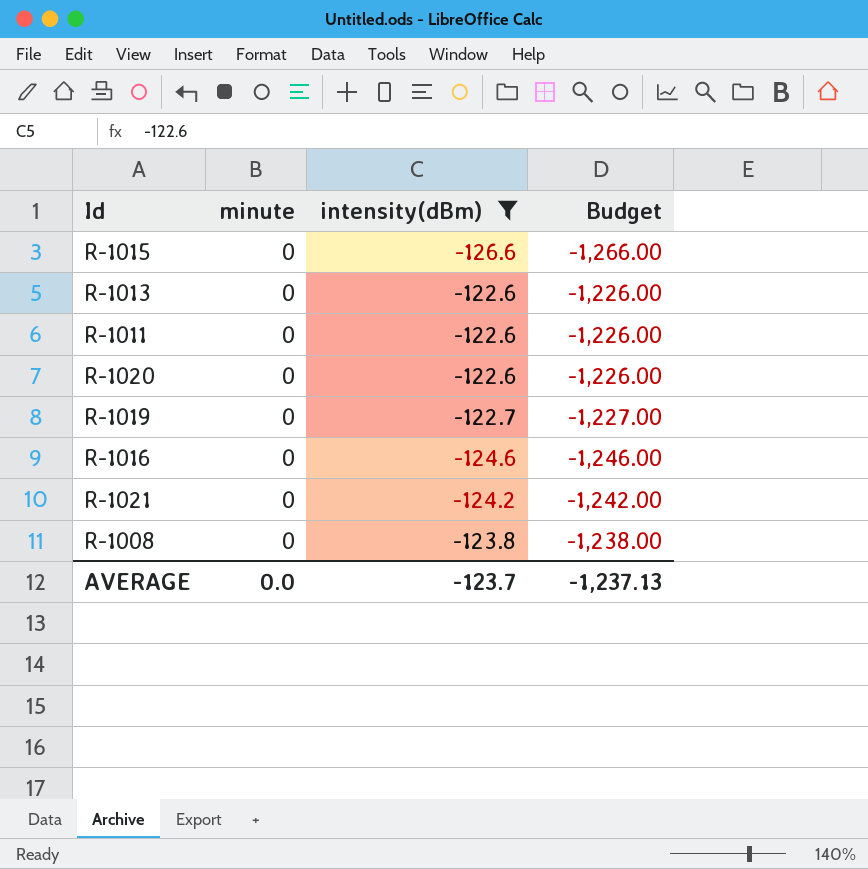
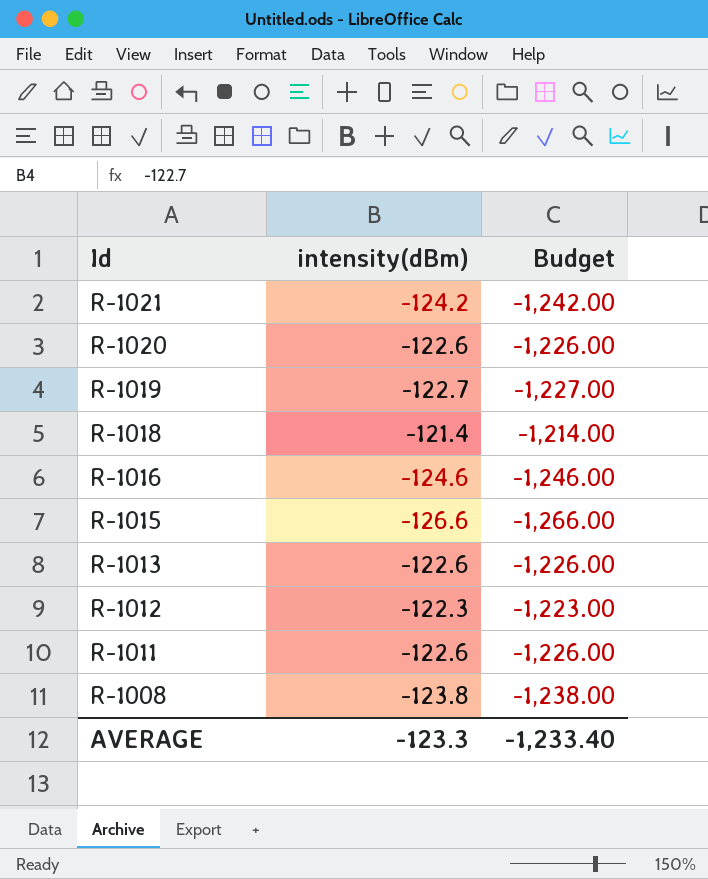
filter: intensity(dBm) <= -122.6 -> none
row order: none -> Id descending
column minute | position: 2 -> none
AVERAGE | intensity(dBm): -123.7 -> -123.3
AVERAGE | Budget: -1,237.13 -> -1,233.40

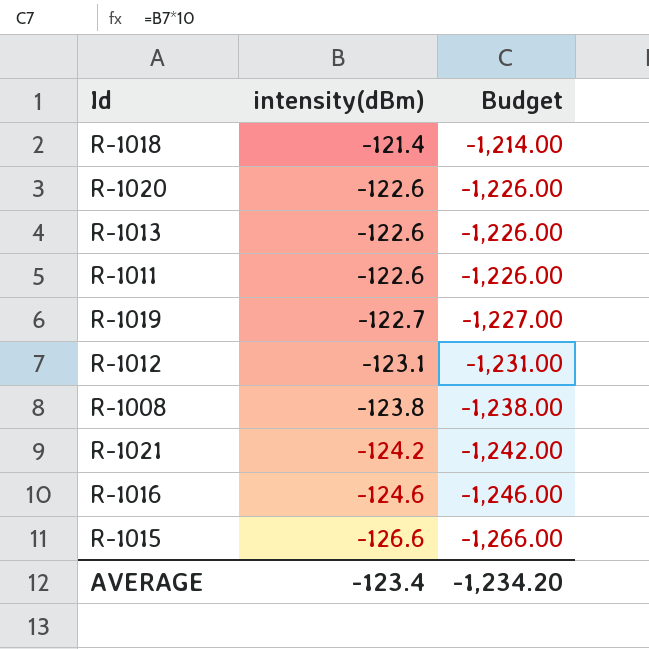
row order: Id descending -> intensity(dBm) descending
R-1012 | intensity(dBm): -122.3 -> -123.1
R-1012 | Budget: -1,223.00 -> -1,231.00
AVERAGE | intensity(dBm): -123.3 -> -123.4
AVERAGE | Budget: -1,233.40 -> -1,234.20

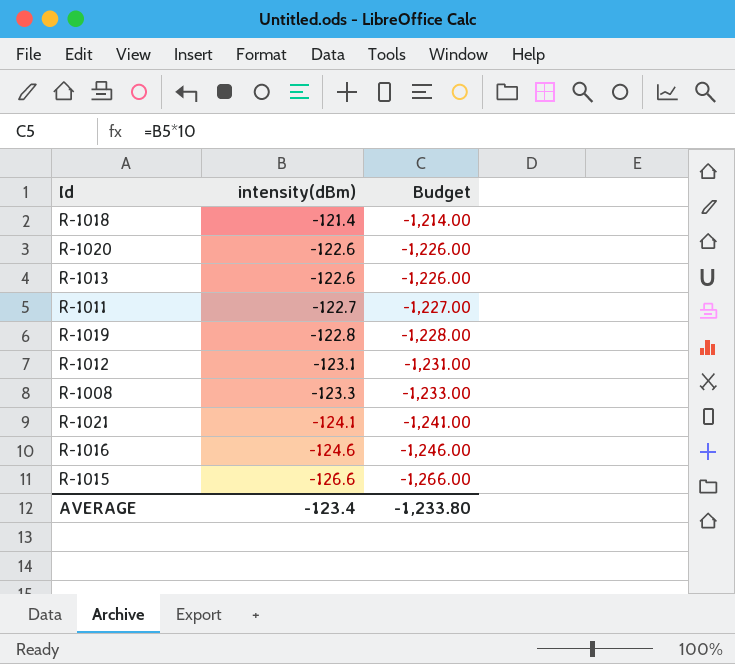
R-1011 | intensity(dBm): -122.6 -> -122.7
R-1011 | Budget: -1,226.00 -> -1,227.00
R-1019 | intensity(dBm): -122.7 -> -122.8
R-1019 | Budget: -1,227.00 -> -1,228.00
R-1008 | intensity(dBm): -123.8 -> -123.3
R-1008 | Budget: -1,238.00 -> -1,233.00
R-1021 | intensity(dBm): -124.2 -> -124.1
R-1021 | Budget: -1,242.00 -> -1,241.00
AVERAGE | Budget: -1,234.20 -> -1,233.80

